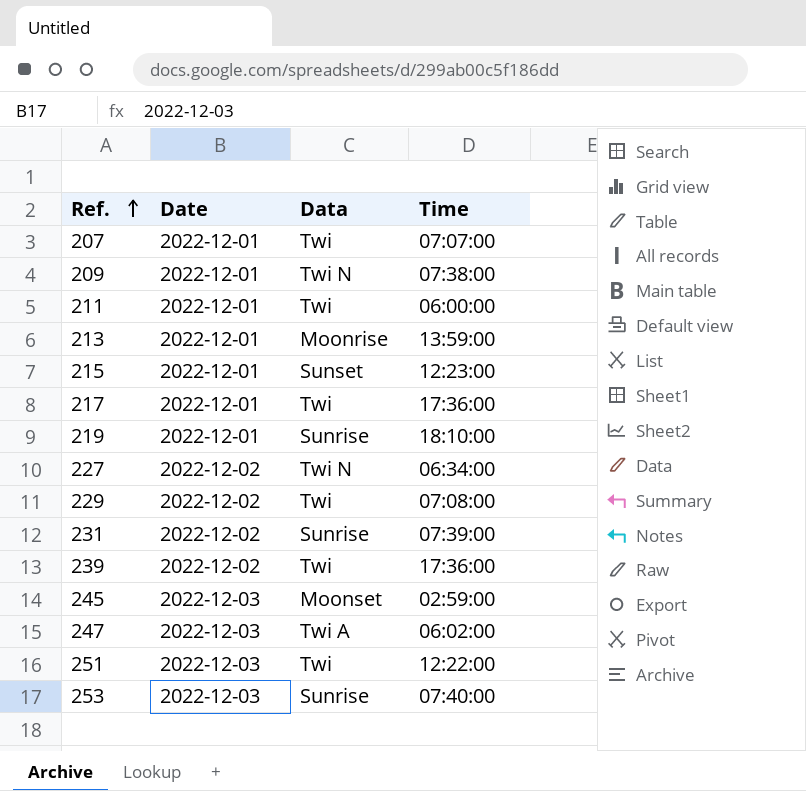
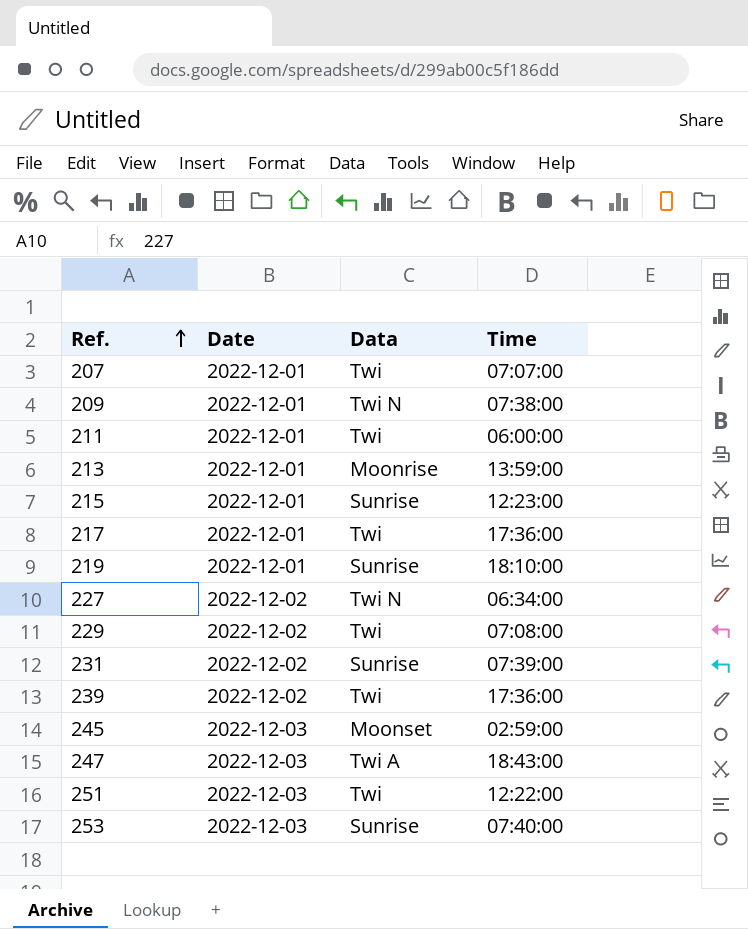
215 | Data: Sunset -> Sunrise
247 | Time: 06:02:00 -> 18:43:00

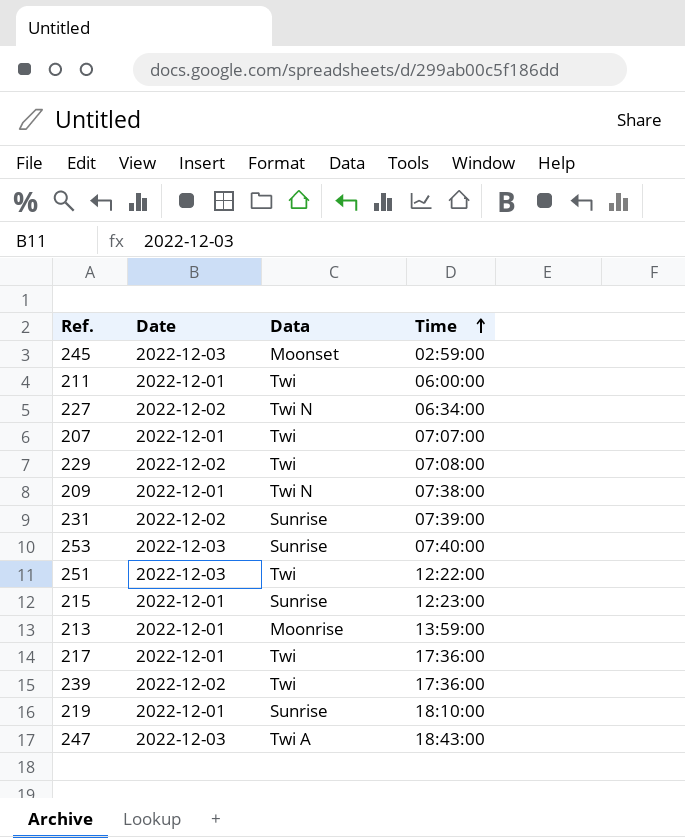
row order: Ref. ascending -> Time ascending

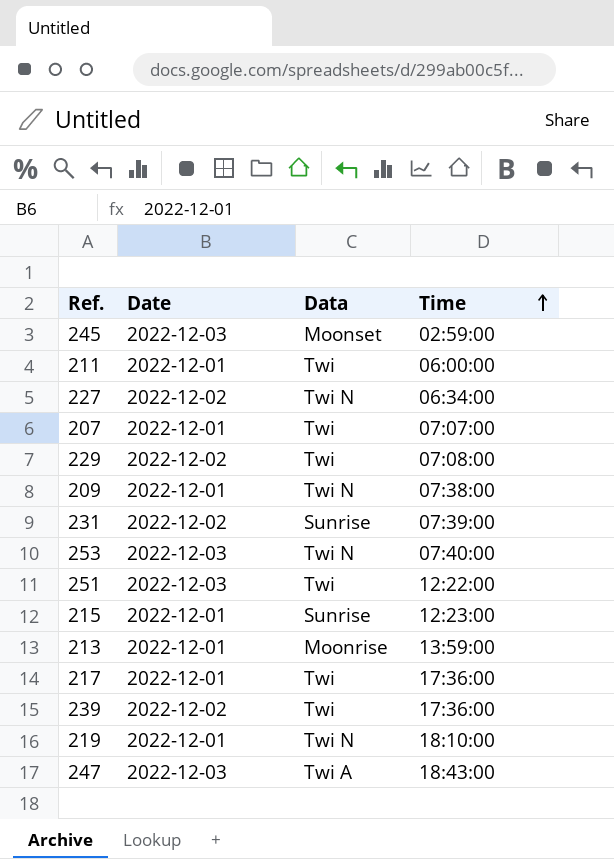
253 | Data: Sunrise -> Twi N
219 | Data: Sunrise -> Twi N

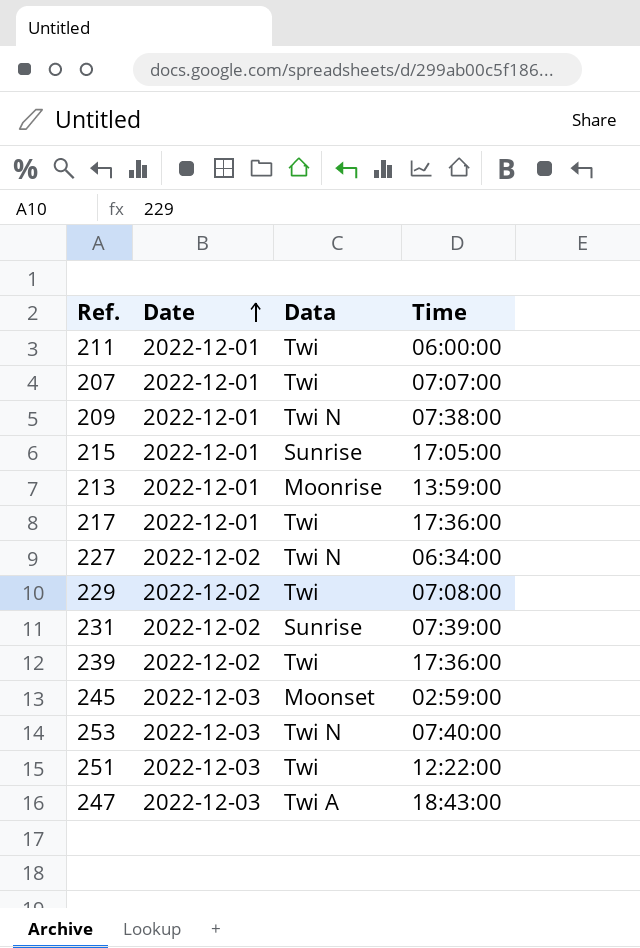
row order: Time ascending -> Date ascending
row 219: 2022-12-01 | Twi N | 18:10:00 -> none
215 | Time: 12:23:00 -> 17:05:00

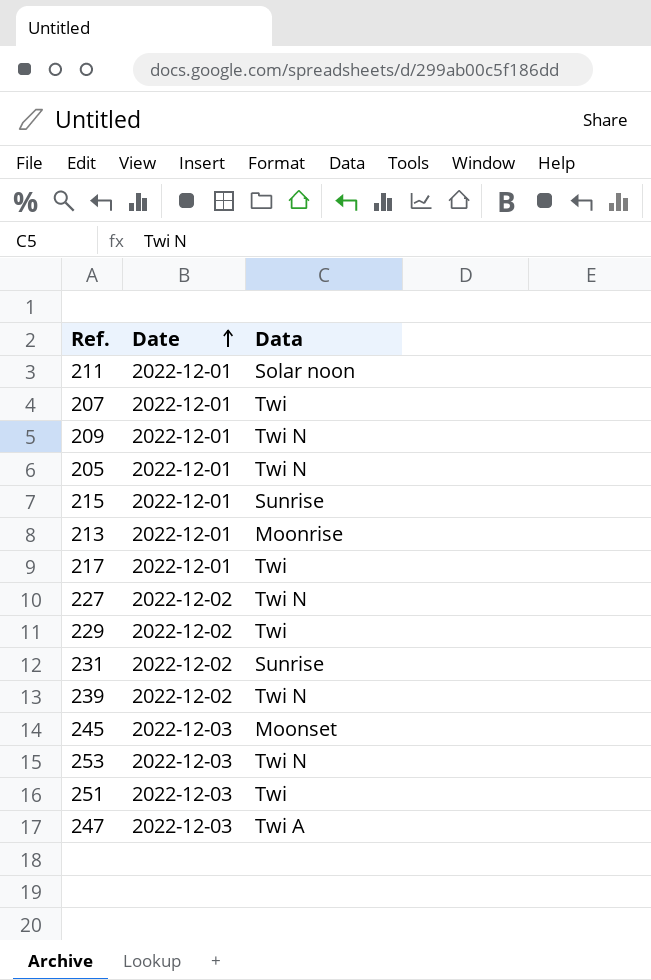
column Time | position: 4 -> none
211 | Data: Twi -> Solar noon
row 205: none -> 2022-12-01 | Twi N
239 | Data: Twi -> Twi N

